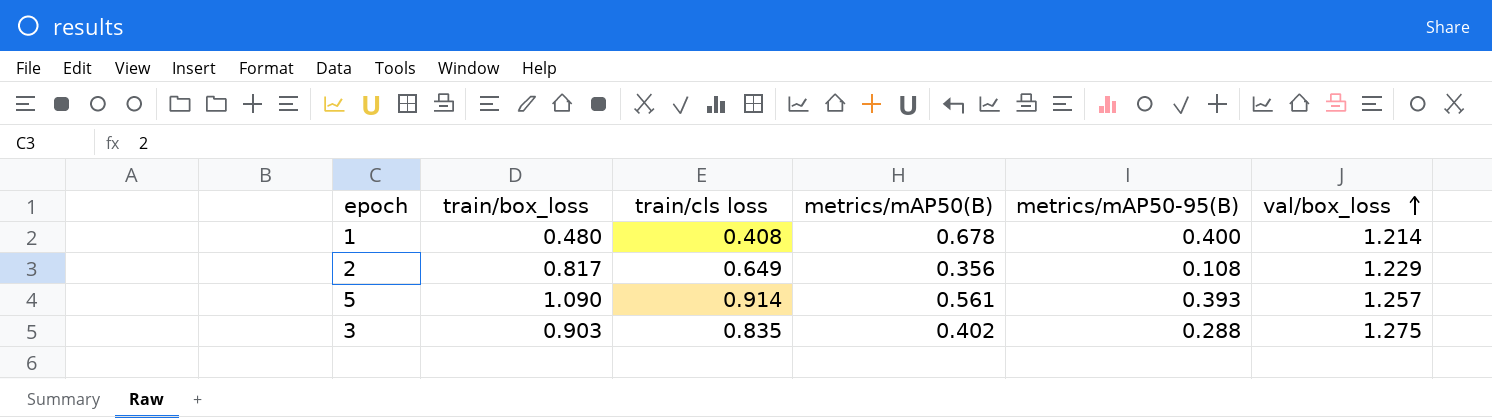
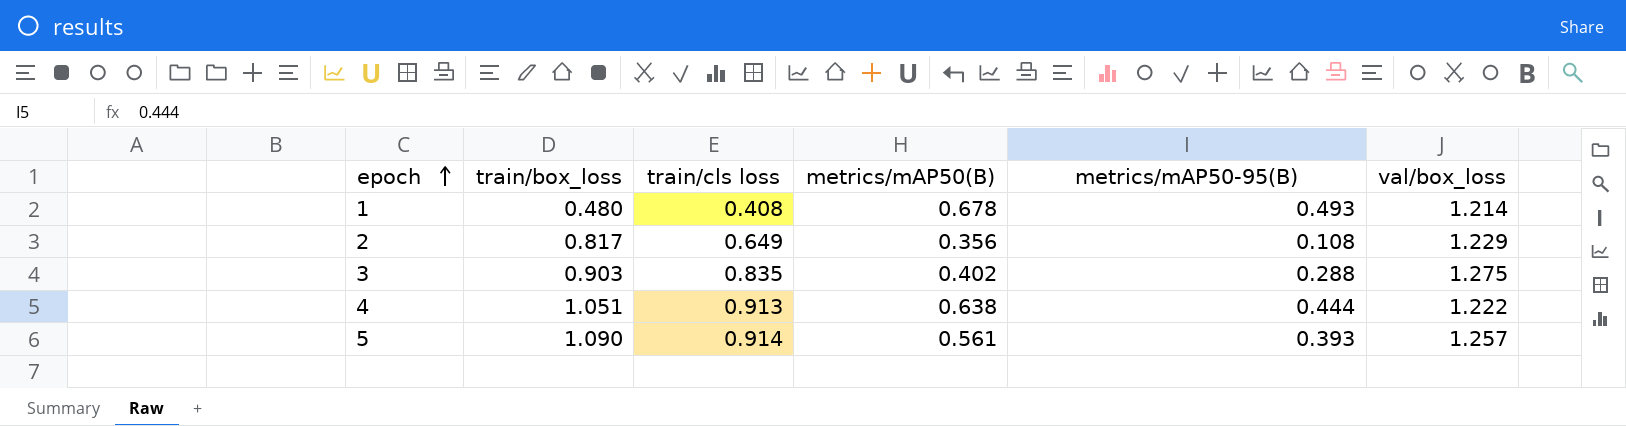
row order: val/box_loss ascending -> epoch ascending
1 | metrics/mAP50-95(B): 0.400 -> 0.493
row 4: none -> 1.051 | 0.913 | 0.638 | 0.444 | 1.222

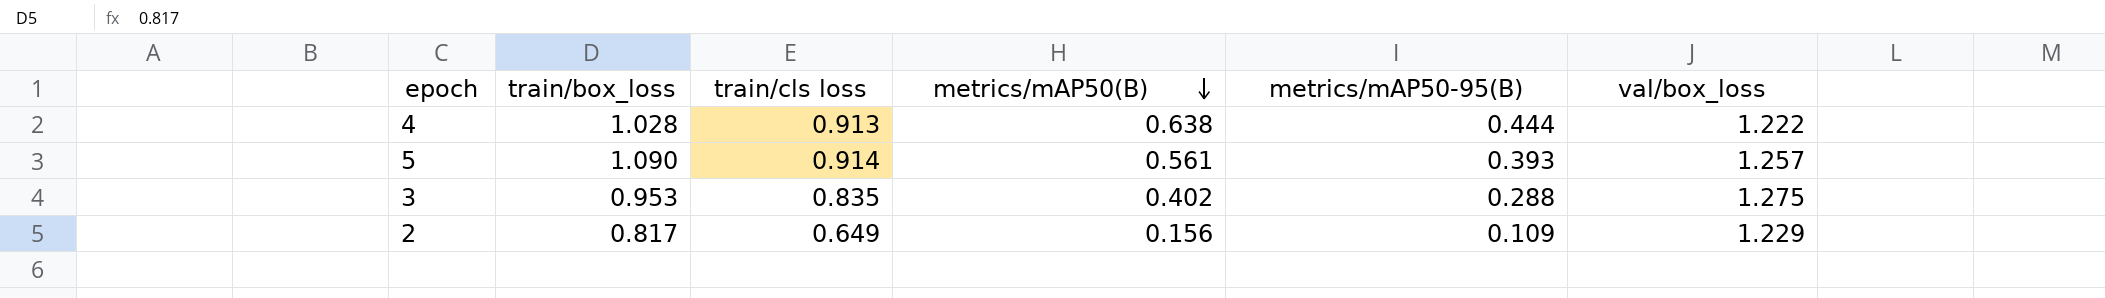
row order: epoch ascending -> metrics/mAP50(B) descending
row 1: 0.480 | 0.408 | 0.678 | 0.493 | 1.214 -> none
4 | train/box_loss: 1.051 -> 1.028
3 | train/box_loss: 0.903 -> 0.953
2 | metrics/mAP50(B): 0.356 -> 0.156
2 | metrics/mAP50-95(B): 0.108 -> 0.109

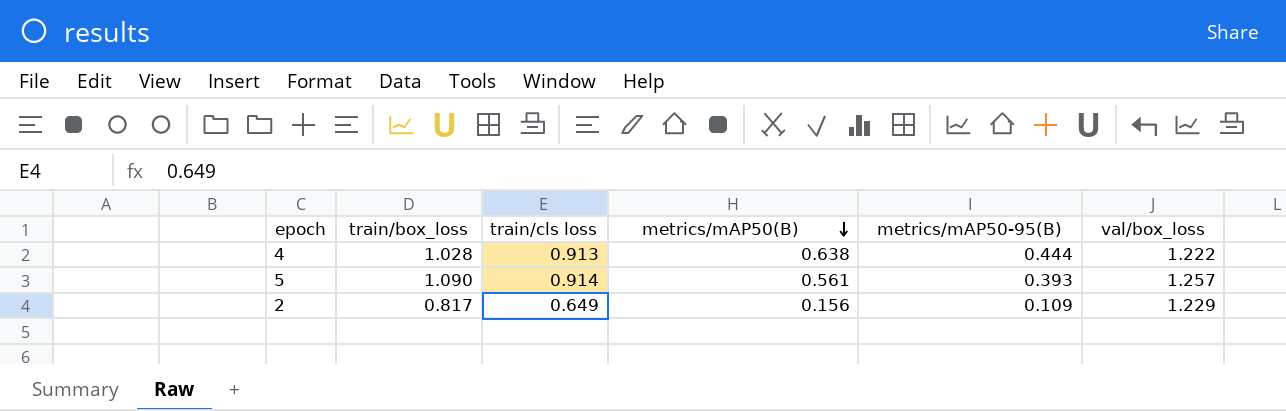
row 3: 0.953 | 0.835 | 0.402 | 0.288 | 1.275 -> none

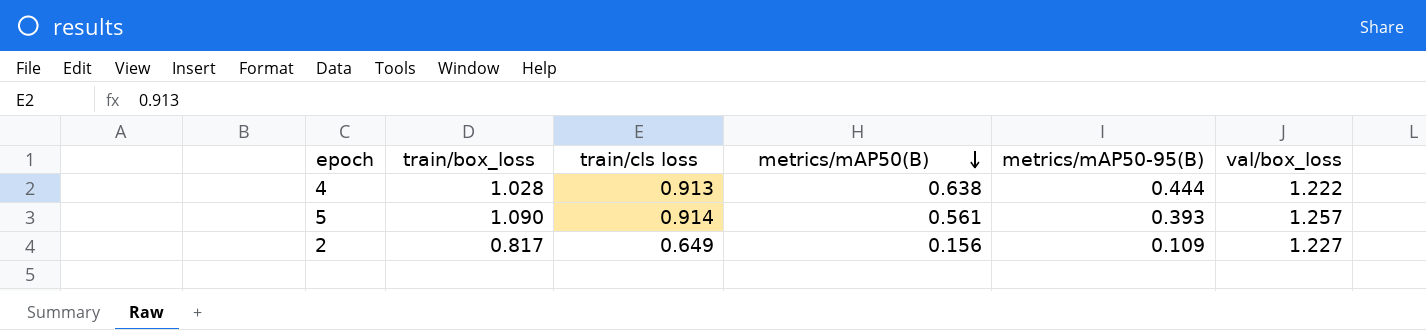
2 | val/box_loss: 1.229 -> 1.227

